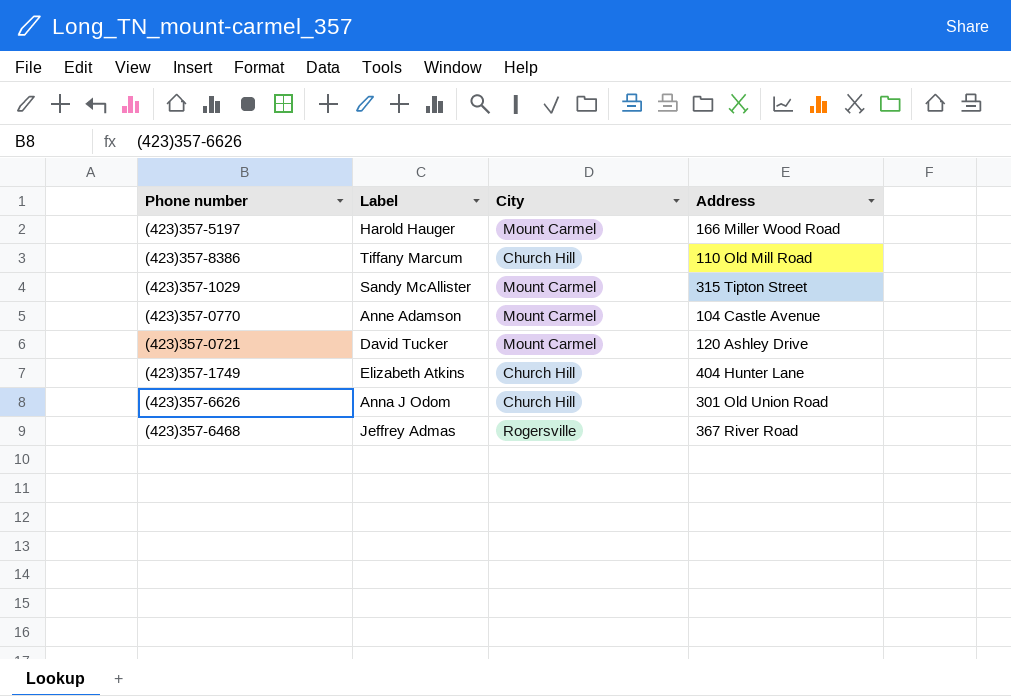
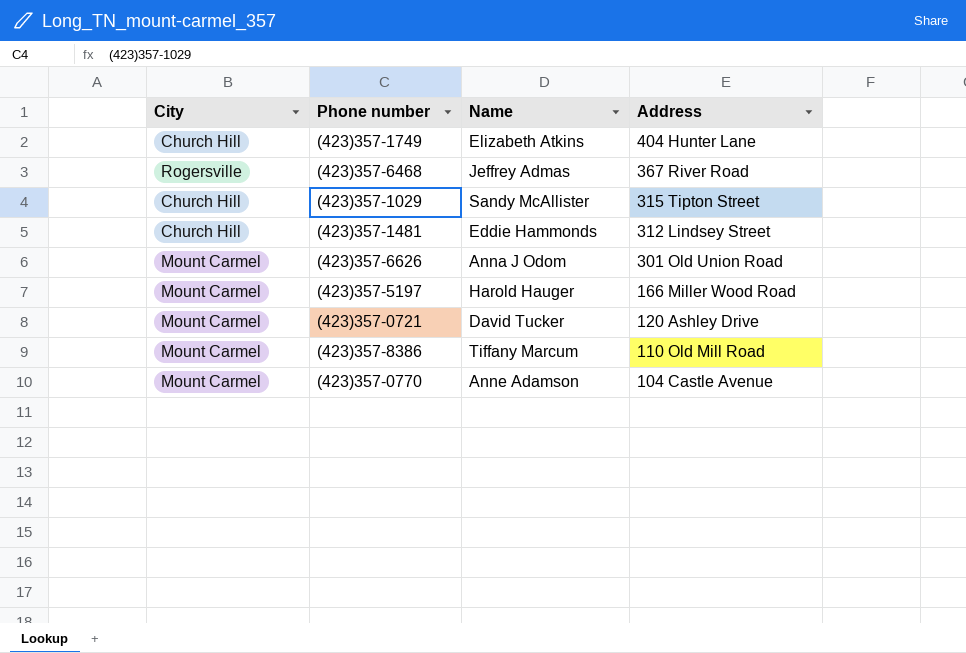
row order: none -> Address descending
column City | position: 3 -> 1
column name: Label -> Name
(423)357-1029 | City: Mount Carmel -> Church Hill
row (423)357-1481: none -> Church Hill | Eddie Hammonds | 312 Lindsey Street
(423)357-6626 | City: Church Hill -> Mount Carmel
(423)357-8386 | City: Church Hill -> Mount Carmel

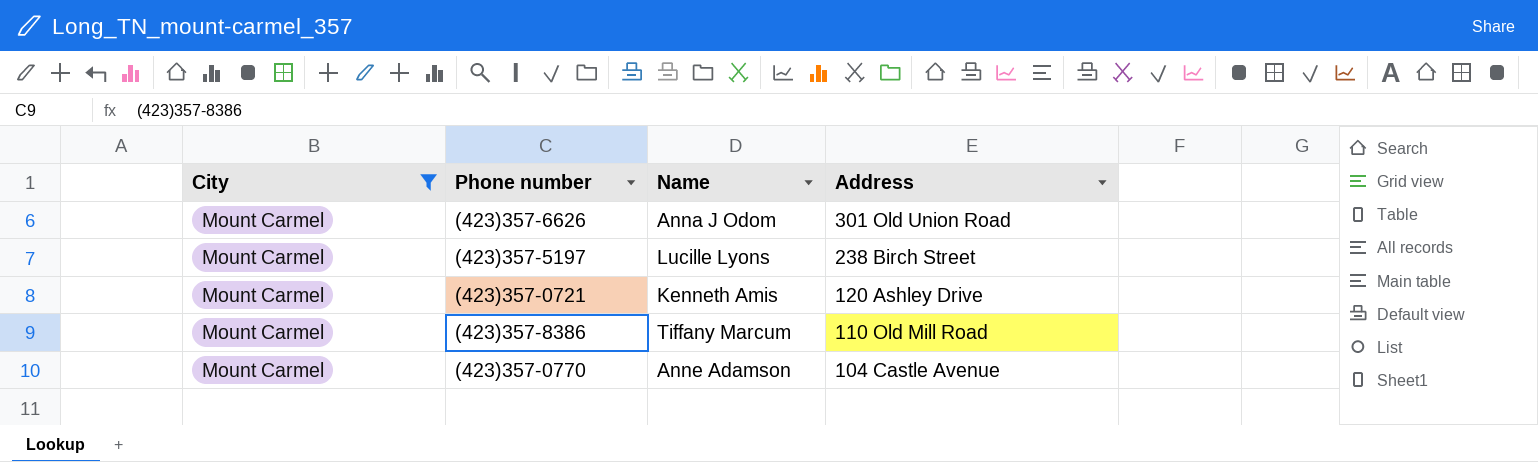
filter: none -> City = Mount Carmel
(423)357-5197 | Name: Harold Hauger -> Lucille Lyons
(423)357-5197 | Address: 166 Miller Wood Road -> 238 Birch Street
(423)357-0721 | Name: David Tucker -> Kenneth Amis

